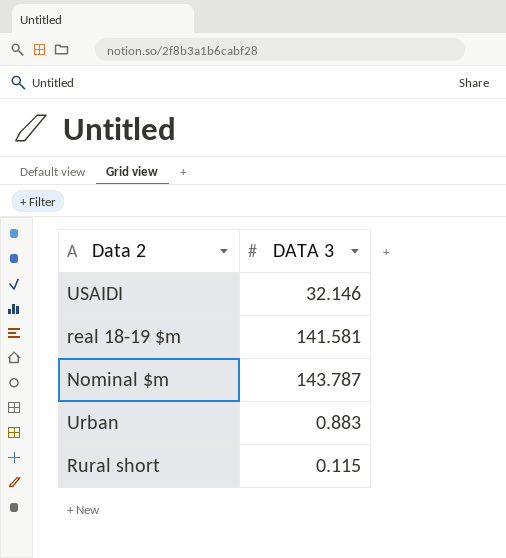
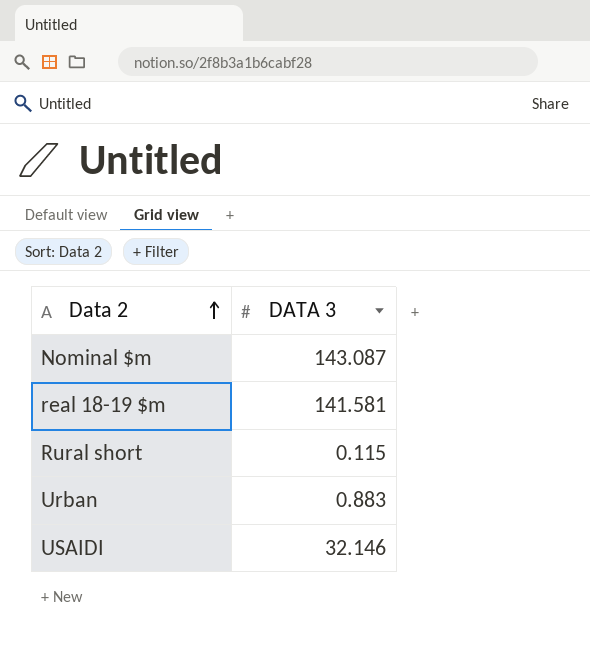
row order: none -> Data 2 ascending
Nominal $m | DATA 3: 143.787 -> 143.087

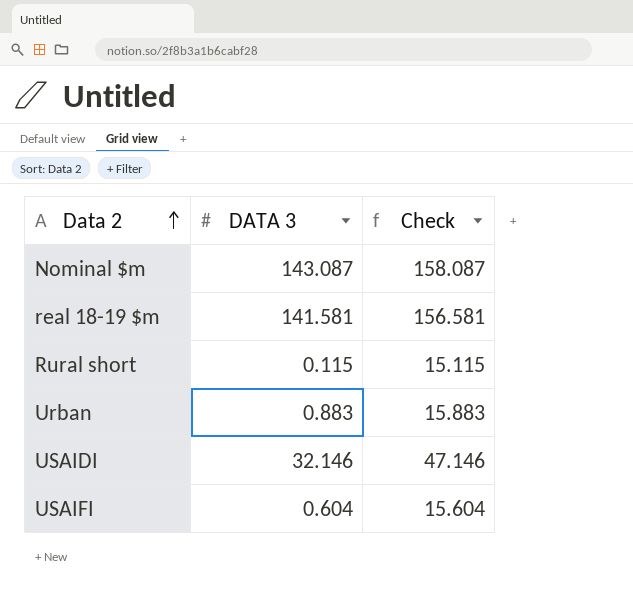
column Check | formula: none -> [DATA 3] + 15
row USAIFI: none -> 0.604 | 15.604

